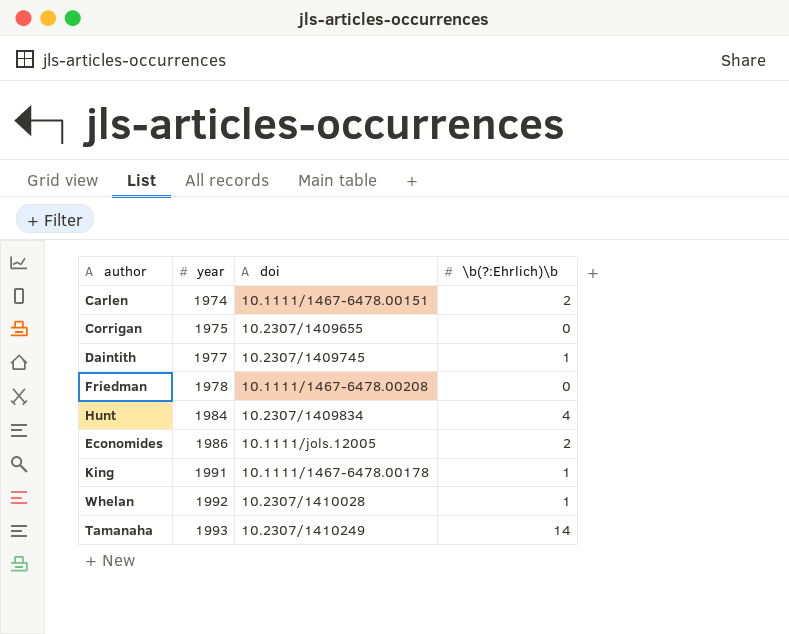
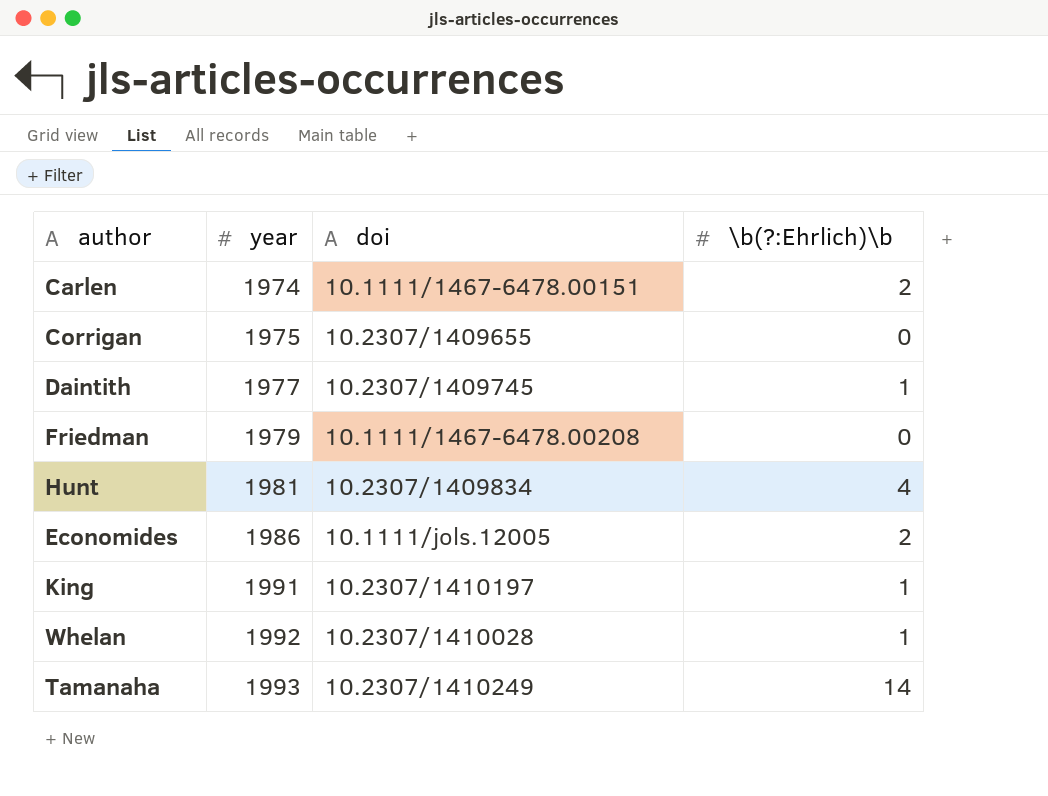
Friedman | year: 1978 -> 1979
Hunt | year: 1984 -> 1981
King | doi: 10.1111/1467-6478.00178 -> 10.2307/1410197

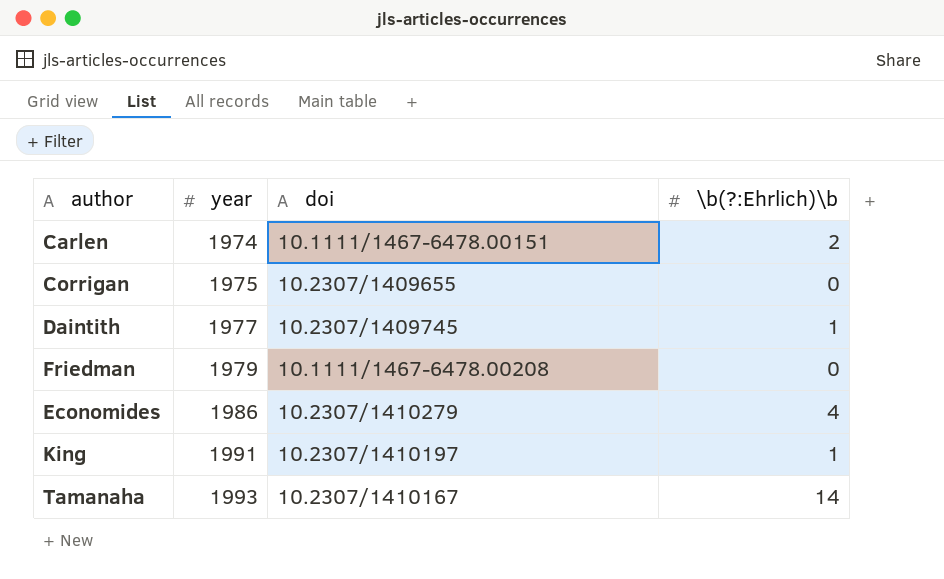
row Hunt: 1981 | 10.2307/1409834 | 4 -> none
row Whelan: 1992 | 10.2307/1410028 | 1 -> none
Economides | doi: 10.1111/jols.12005 -> 10.2307/1410279
Economides | \b(?:Ehrlich)\b: 2 -> 4
Tamanaha | doi: 10.2307/1410249 -> 10.2307/1410167

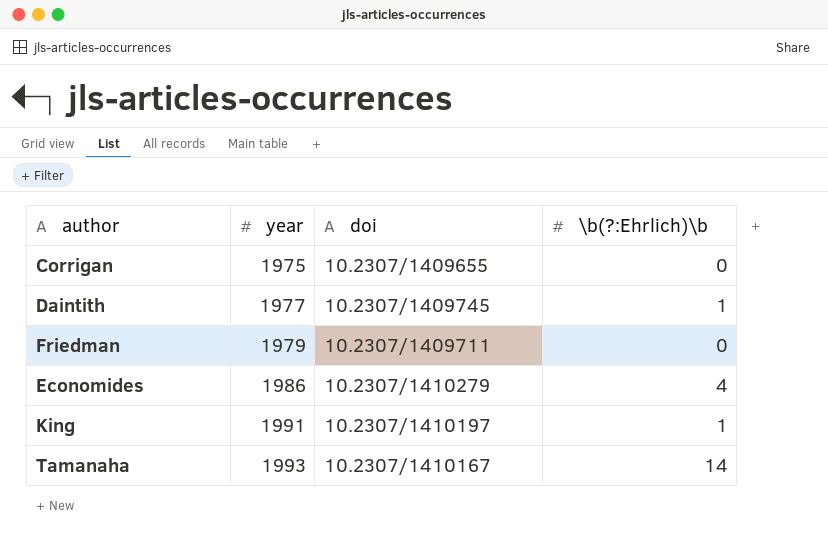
row Carlen: 1974 | 10.1111/1467-6478.00151 | 2 -> none
Friedman | doi: 10.1111/1467-6478.00208 -> 10.2307/1409711

